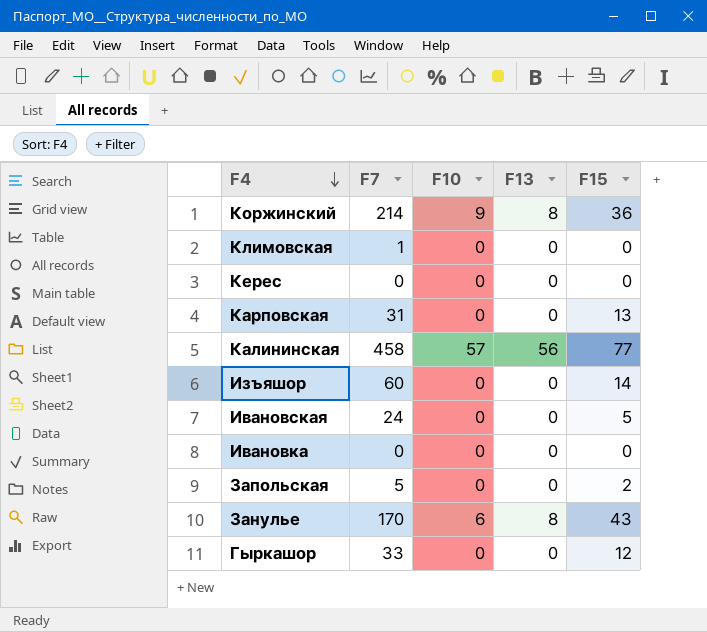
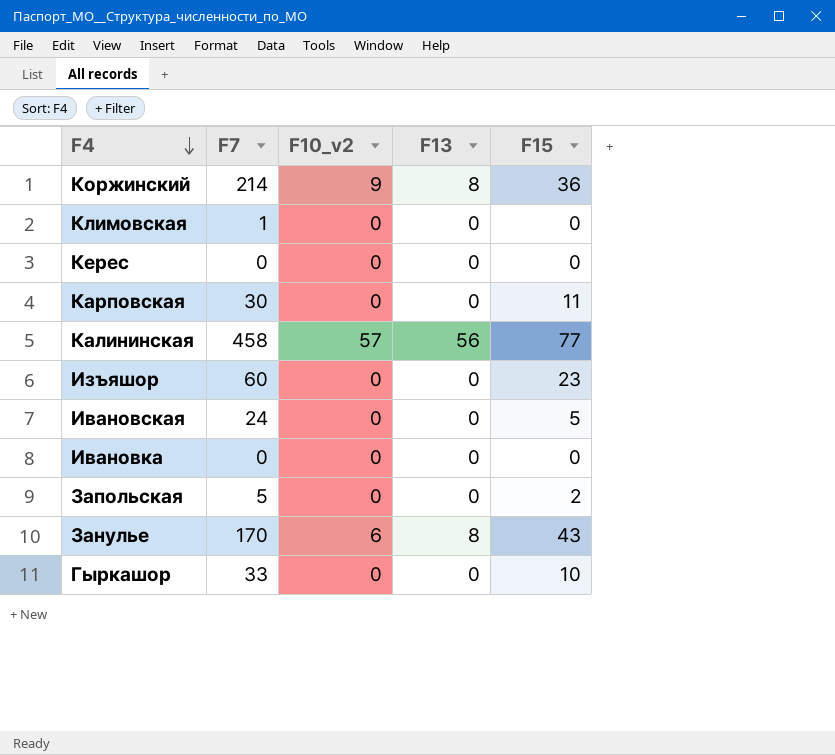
column name: F10 -> F10_v2
Карповская | F7: 31 -> 30
Карповская | F15: 13 -> 11
Изъяшор | F15: 14 -> 23
Гыркашор | F15: 12 -> 10

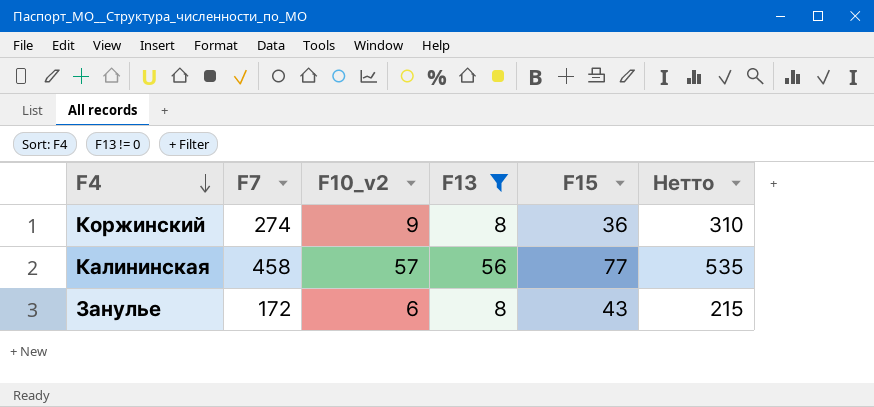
filter: none -> F13 != 0
column Нетто | formula: none -> [F7] + [F15]
Коржинский | F7: 214 -> 274
Занулье | F7: 170 -> 172

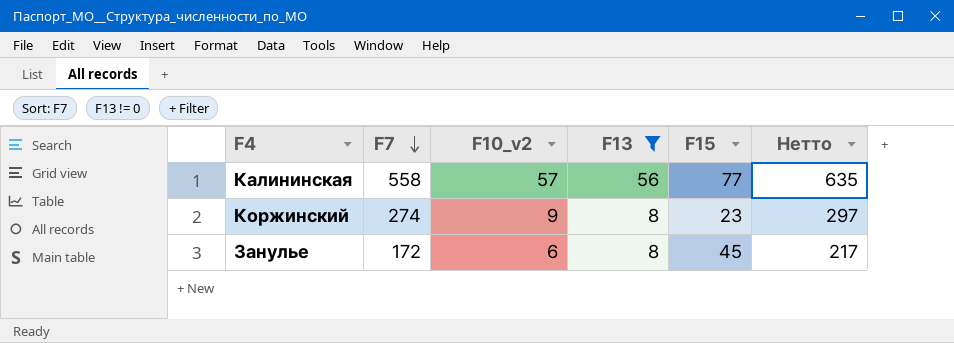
row order: F4 descending -> F7 descending
Калининская | F7: 458 -> 558
Калининская | Нетто: 535 -> 635
Коржинский | F15: 36 -> 23
Коржинский | Нетто: 310 -> 297
Занулье | F15: 43 -> 45
Занулье | Нетто: 215 -> 217

